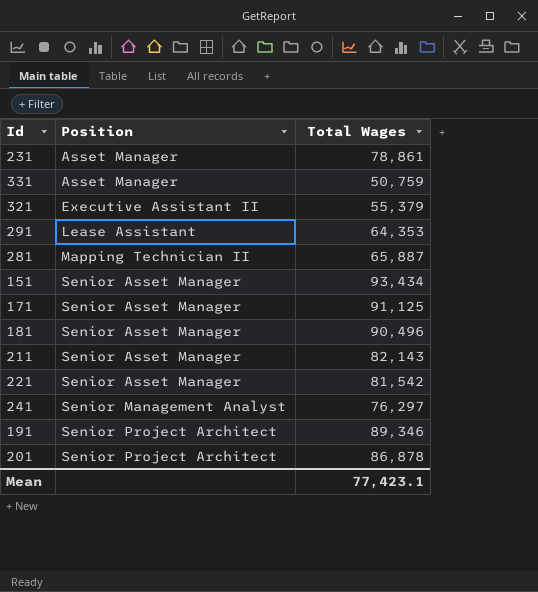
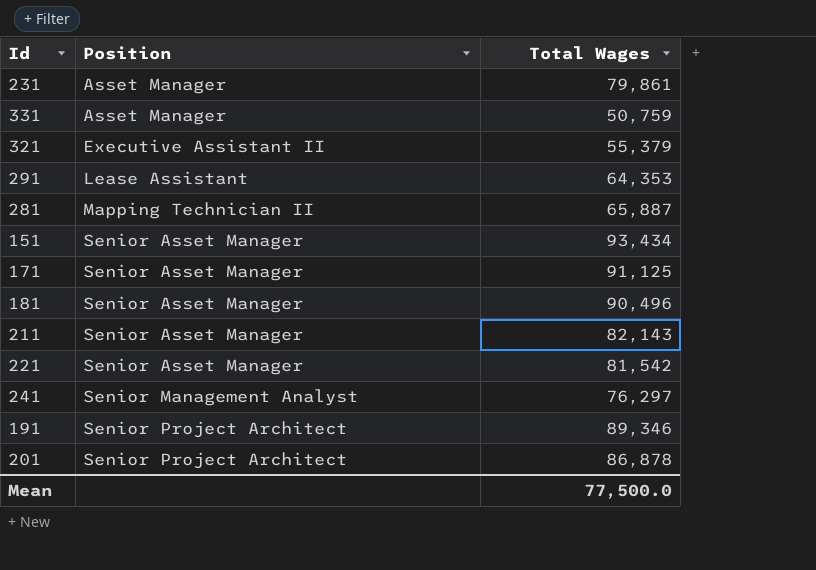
231 | Total Wages: 78,861 -> 79,861
Mean | Total Wages: 77,423.1 -> 77,500.0

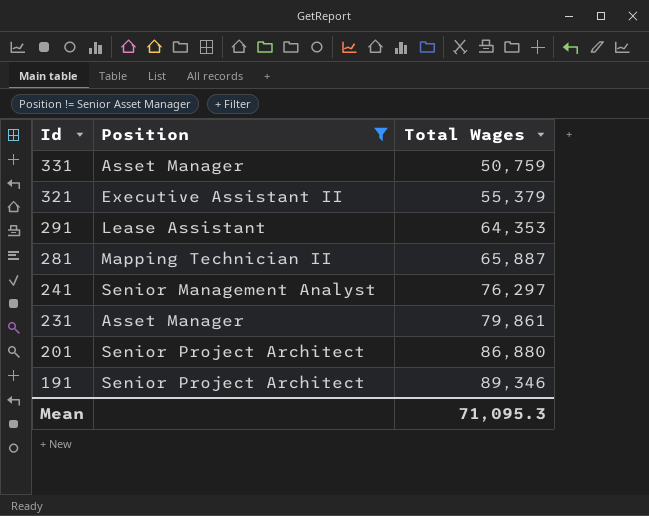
filter: none -> Position != Senior Asset Manager
row order: Position ascending -> Id descending
201 | Total Wages: 86,878 -> 86,880
Mean | Total Wages: 77,500.0 -> 71,095.3

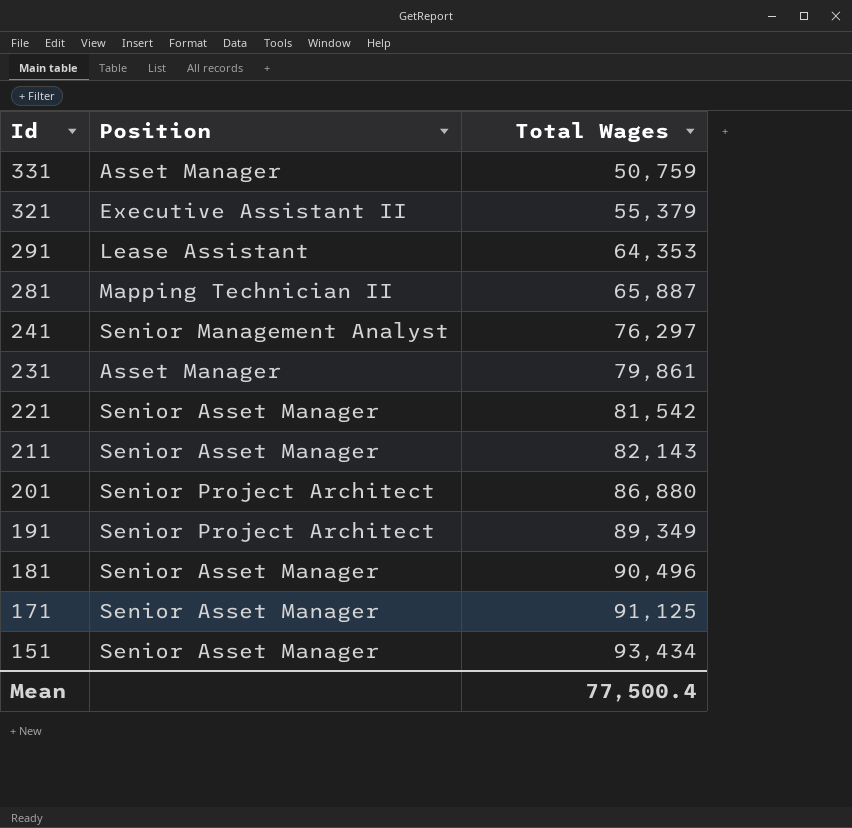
filter: Position != Senior Asset Manager -> none
191 | Total Wages: 89,346 -> 89,349
Mean | Total Wages: 71,095.3 -> 77,500.4

